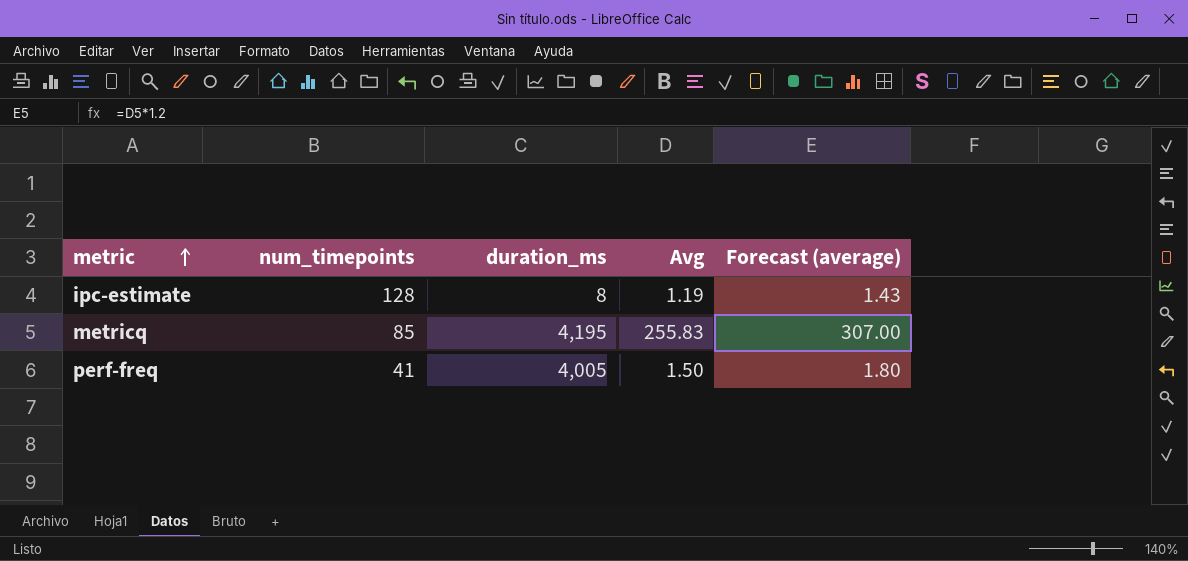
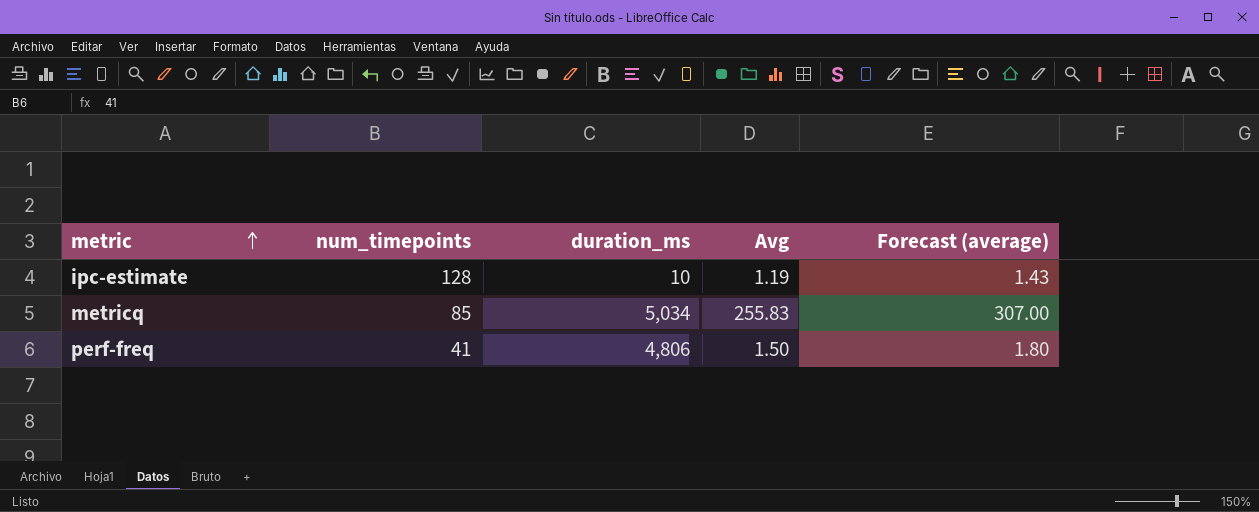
ipc-estimate | duration_ms: 8 -> 10
metricq | duration_ms: 4,195 -> 5,034
perf-freq | duration_ms: 4,005 -> 4,806

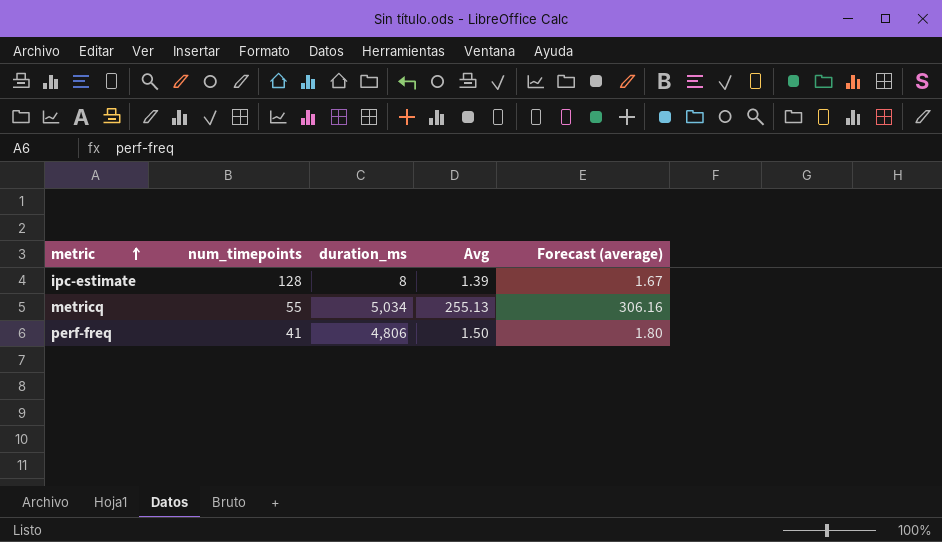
ipc-estimate | duration_ms: 10 -> 8
ipc-estimate | Avg: 1.19 -> 1.39
ipc-estimate | Forecast (average): 1.43 -> 1.67
metricq | num_timepoints: 85 -> 55
metricq | Avg: 255.83 -> 255.13
metricq | Forecast (average): 307.00 -> 306.16

